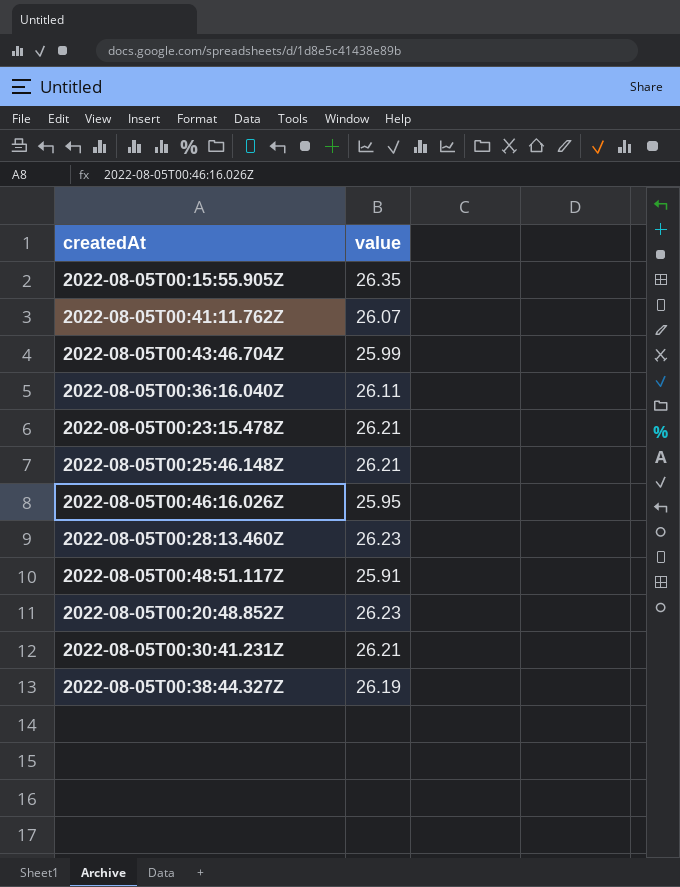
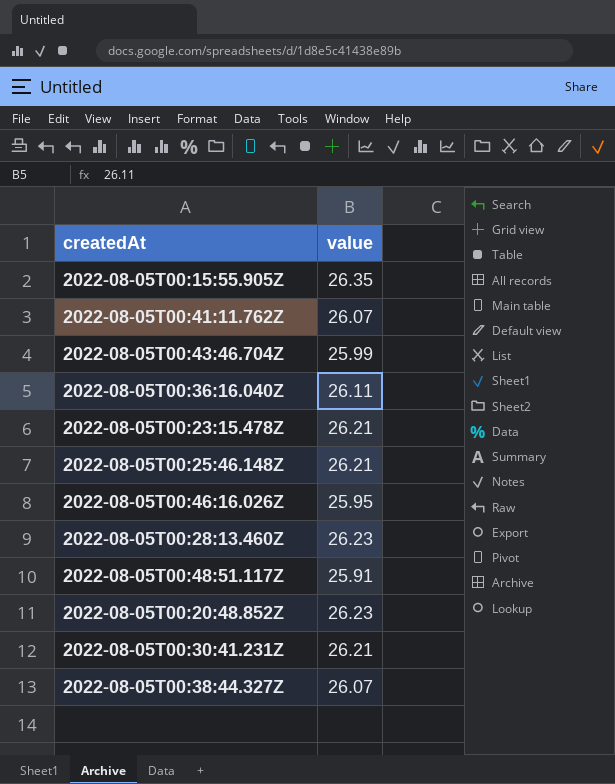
2022-08-05T00:38:44.327Z | value: 26.19 -> 26.07

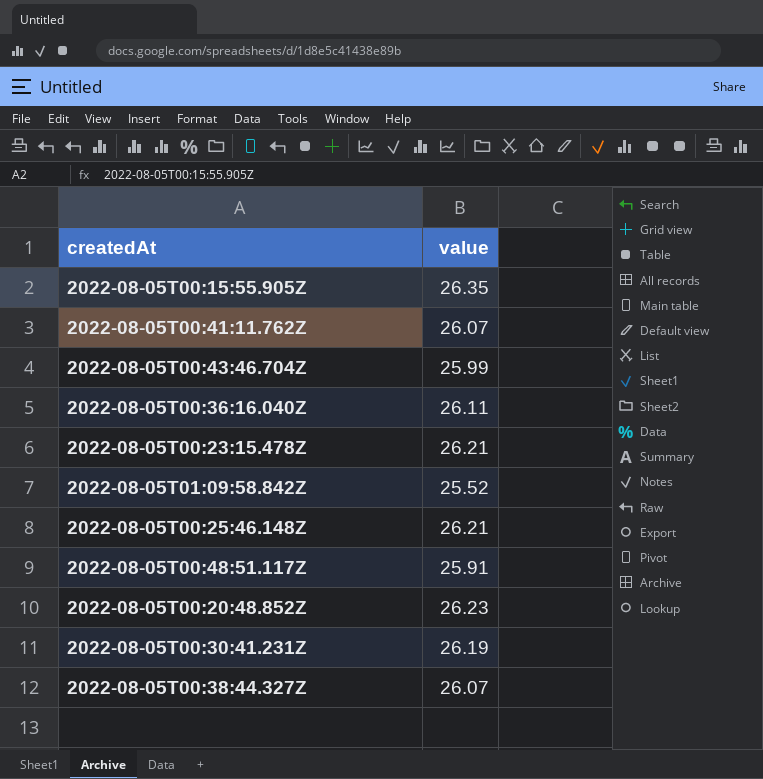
row 2022-08-05T00:46:16.026Z: 25.95 -> none
row 2022-08-05T00:28:13.460Z: 26.23 -> none
row 2022-08-05T01:09:58.842Z: none -> 25.52
2022-08-05T00:30:41.231Z | value: 26.21 -> 26.19

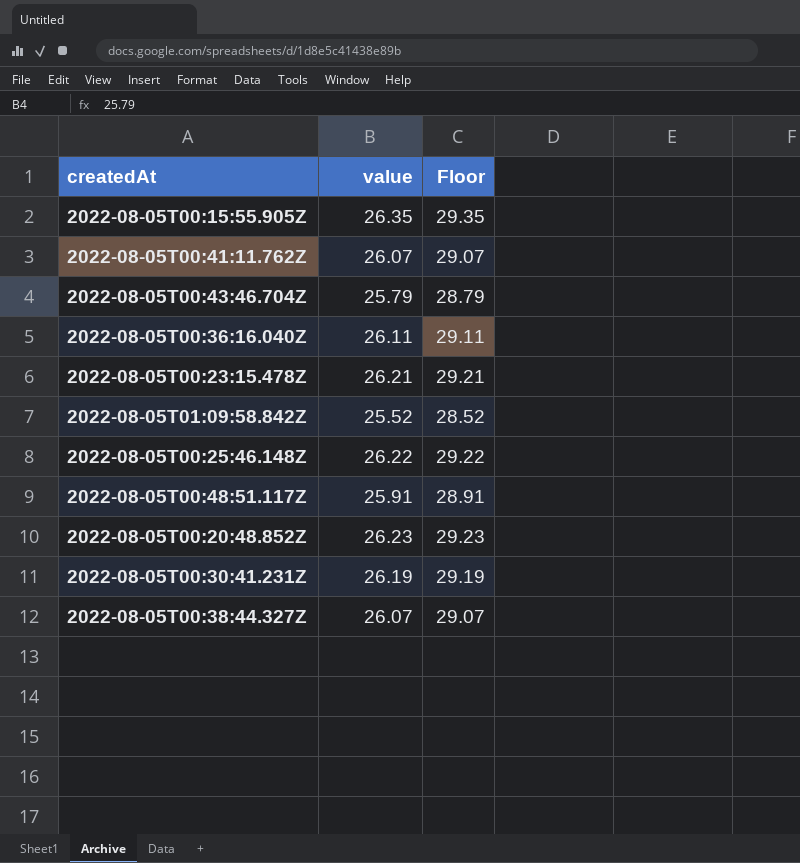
column Floor | formula: none -> [value] + 3
2022-08-05T00:43:46.704Z | value: 25.99 -> 25.79
2022-08-05T00:25:46.148Z | value: 26.21 -> 26.22

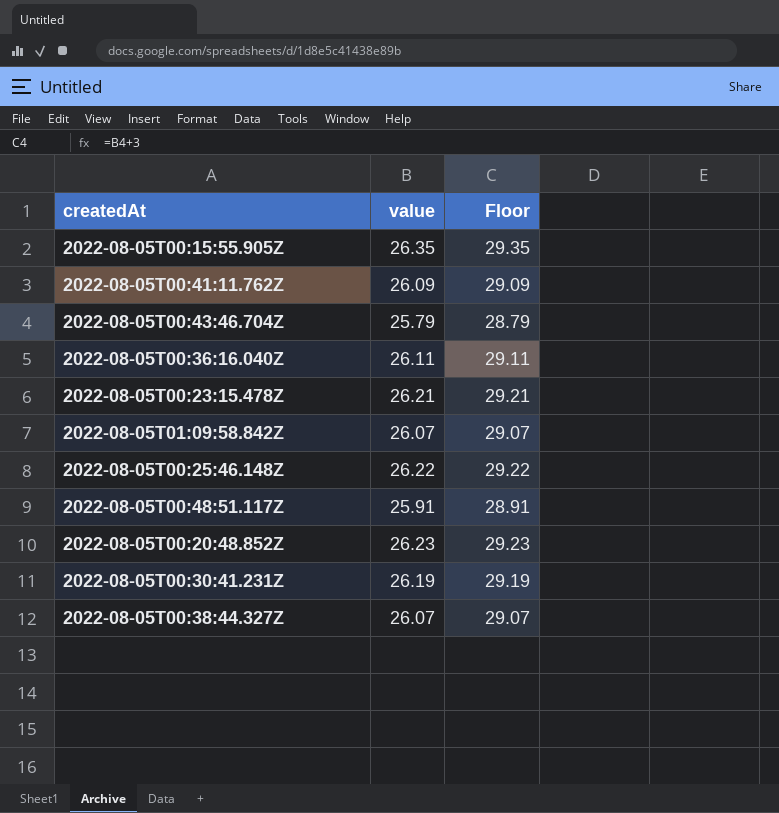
2022-08-05T00:41:11.762Z | value: 26.07 -> 26.09
2022-08-05T00:41:11.762Z | Floor: 29.07 -> 29.09
2022-08-05T01:09:58.842Z | value: 25.52 -> 26.07
2022-08-05T01:09:58.842Z | Floor: 28.52 -> 29.07

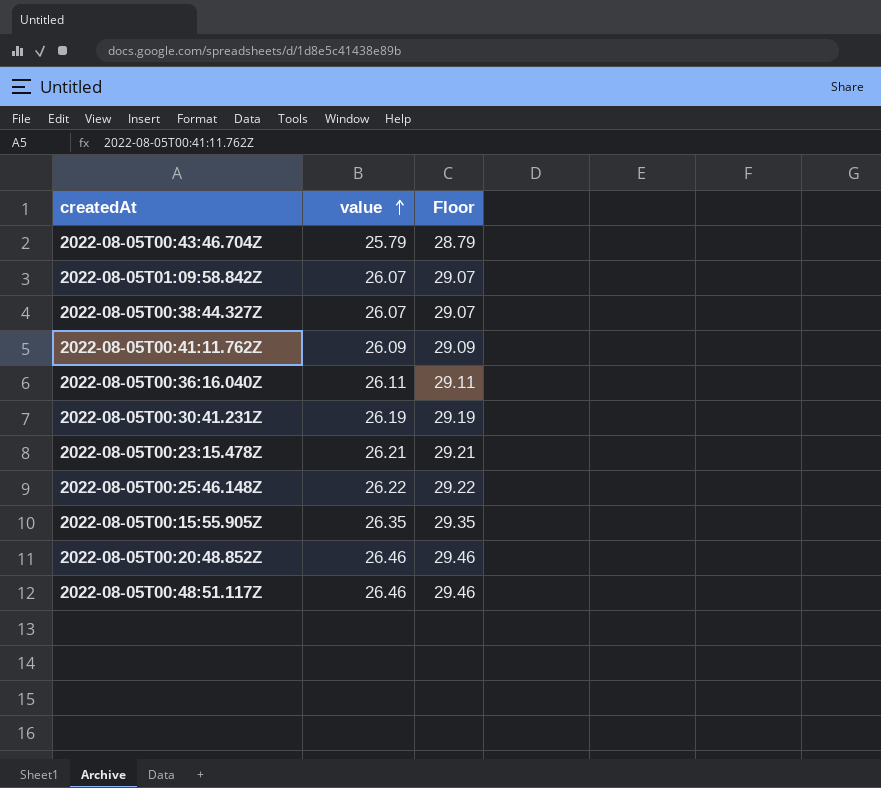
row order: none -> value ascending
2022-08-05T00:20:48.852Z | value: 26.23 -> 26.46
2022-08-05T00:20:48.852Z | Floor: 29.23 -> 29.46
2022-08-05T00:48:51.117Z | value: 25.91 -> 26.46
2022-08-05T00:48:51.117Z | Floor: 28.91 -> 29.46

